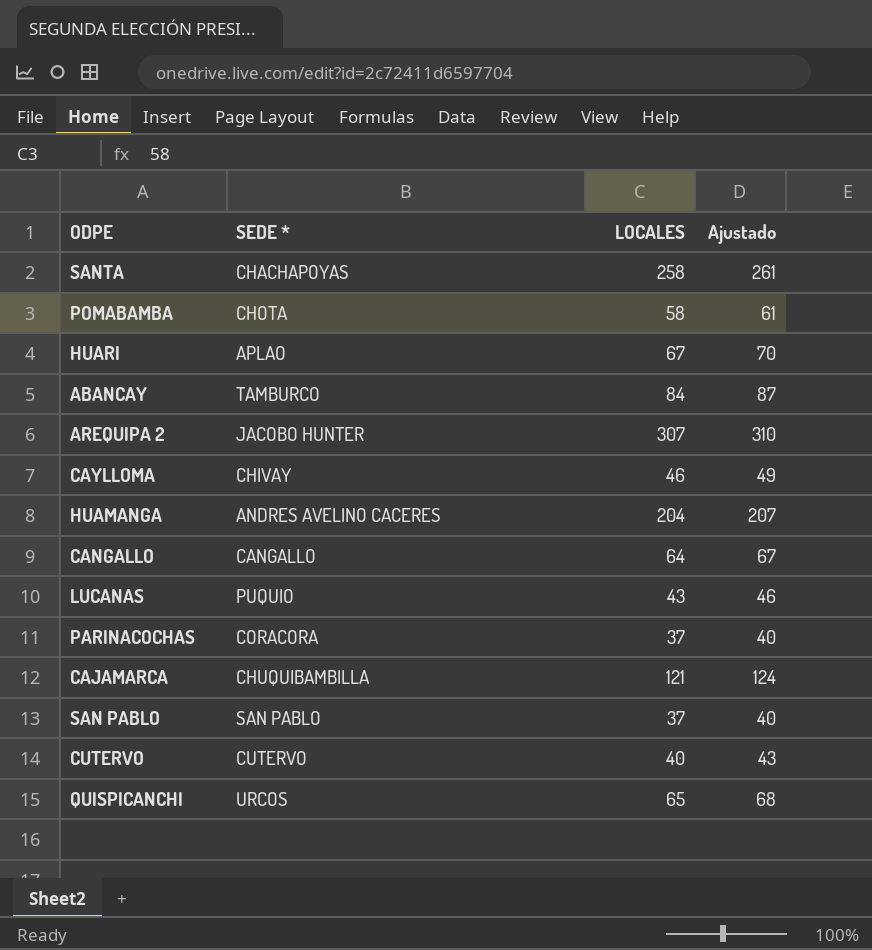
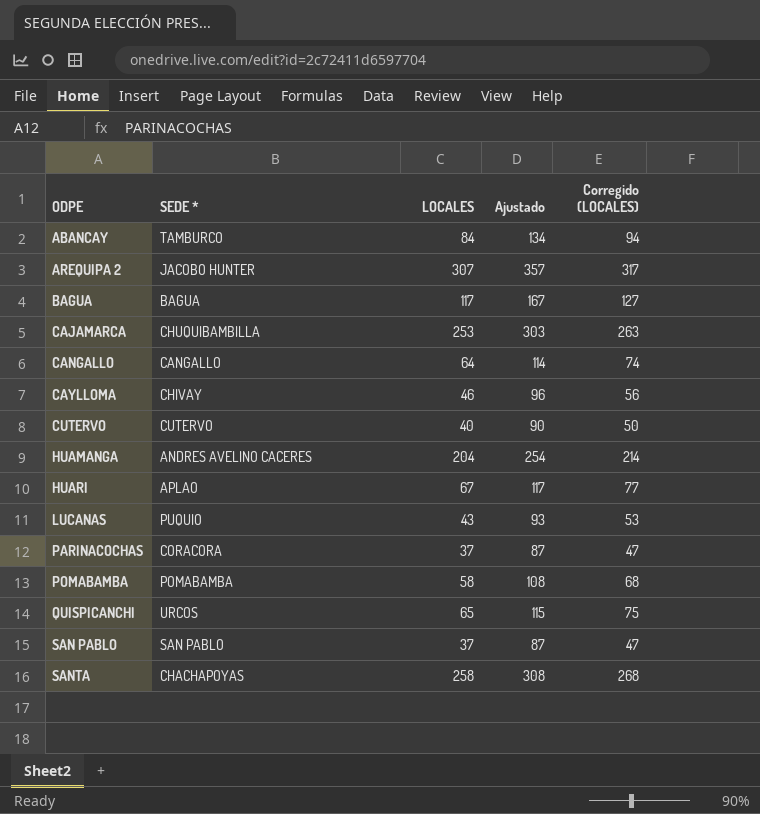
row order: none -> ODPE ascending
column Ajustado | formula: [LOCALES] + 3 -> [LOCALES] + 50
column Corregido (LOCALES) | formula: none -> [LOCALES] + 10
row BAGUA: none -> BAGUA | 117 | 167 | 127
CAJAMARCA | LOCALES: 121 -> 253
POMABAMBA | SEDE *: CHOTA -> POMABAMBA

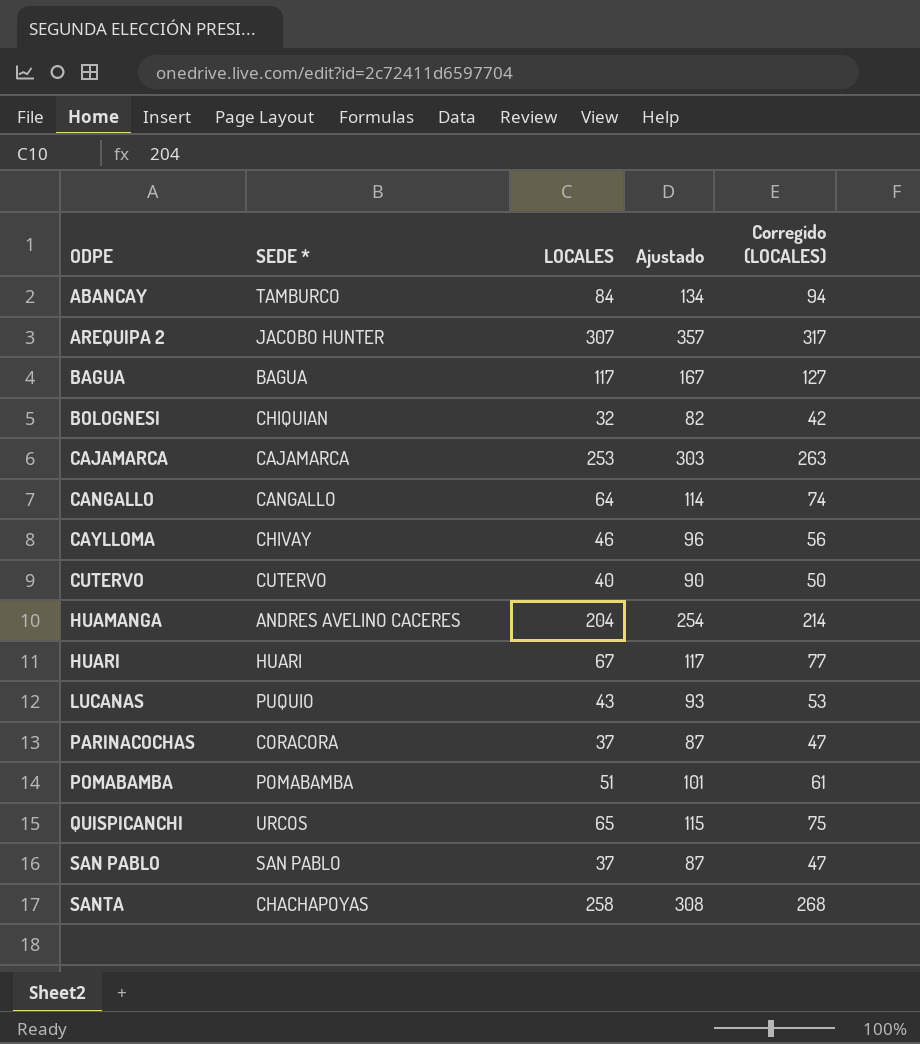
row BOLOGNESI: none -> CHIQUIAN | 32 | 82 | 42
CAJAMARCA | SEDE *: CHUQUIBAMBILLA -> CAJAMARCA
HUARI | SEDE *: APLAO -> HUARI
POMABAMBA | LOCALES: 58 -> 51
POMABAMBA | Ajustado: 108 -> 101
POMABAMBA | Corregido (LOCALES): 68 -> 61

